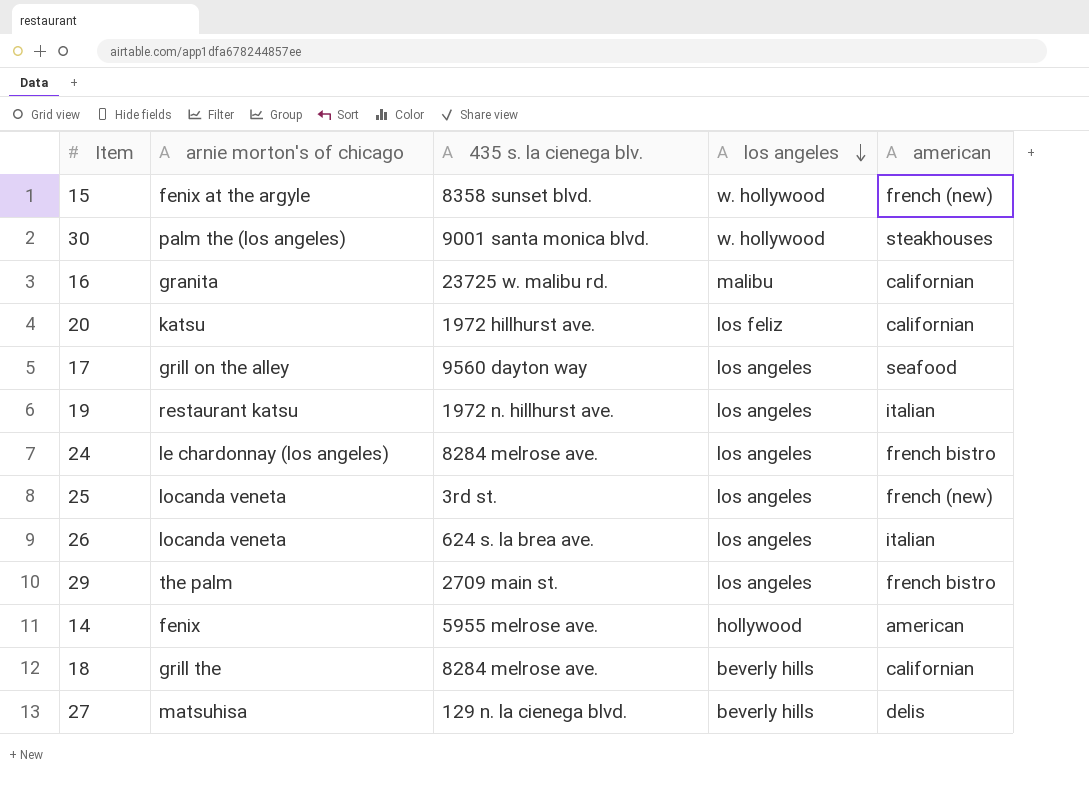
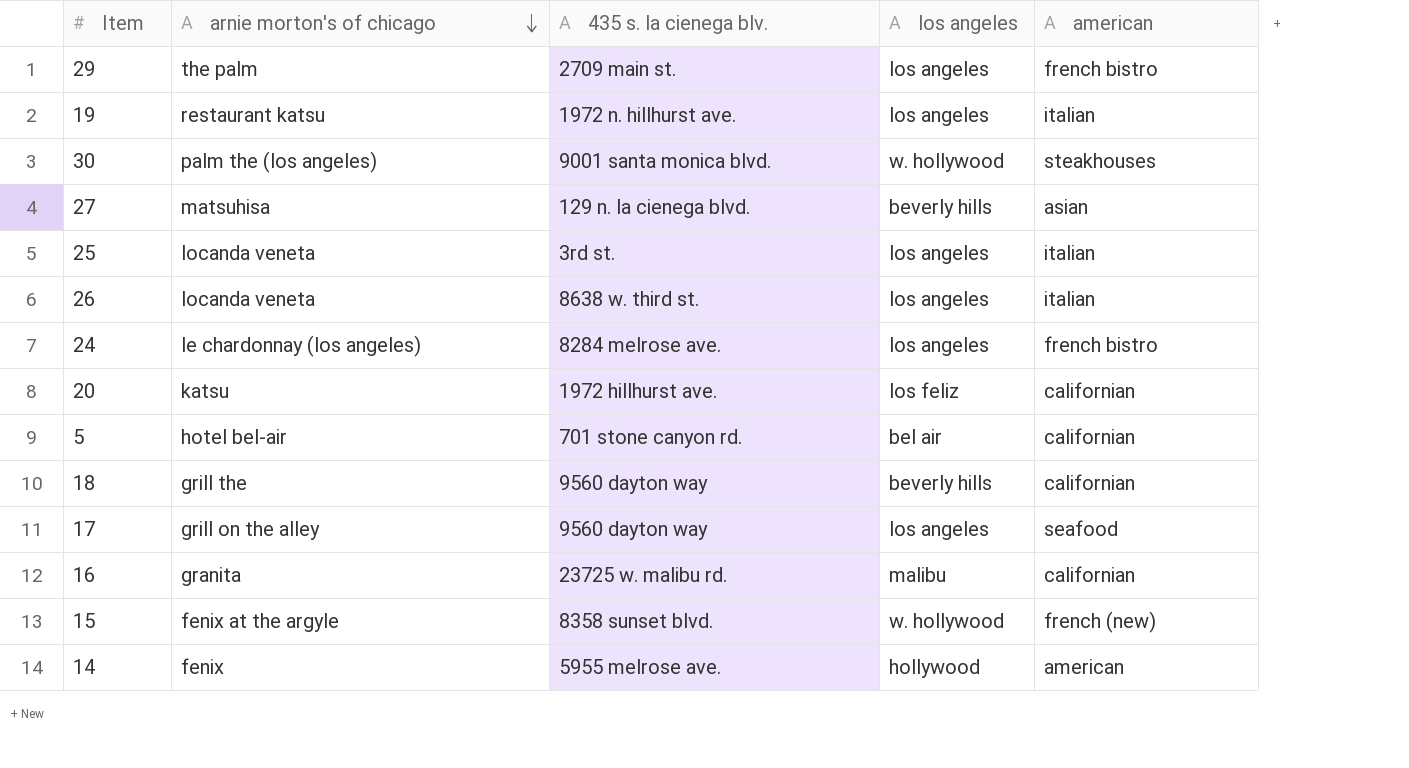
row order: los angeles descending -> arnie morton's of chicago descending
27 | american: delis -> asian
25 | american: french (new) -> italian
26 | 435 s. la cienega blv.: 624 s. la brea ave. -> 8638 w. third st.
row 5: none -> hotel bel-air | 701 stone canyon rd. | bel air | californian
18 | 435 s. la cienega blv.: 8284 melrose ave. -> 9560 dayton way

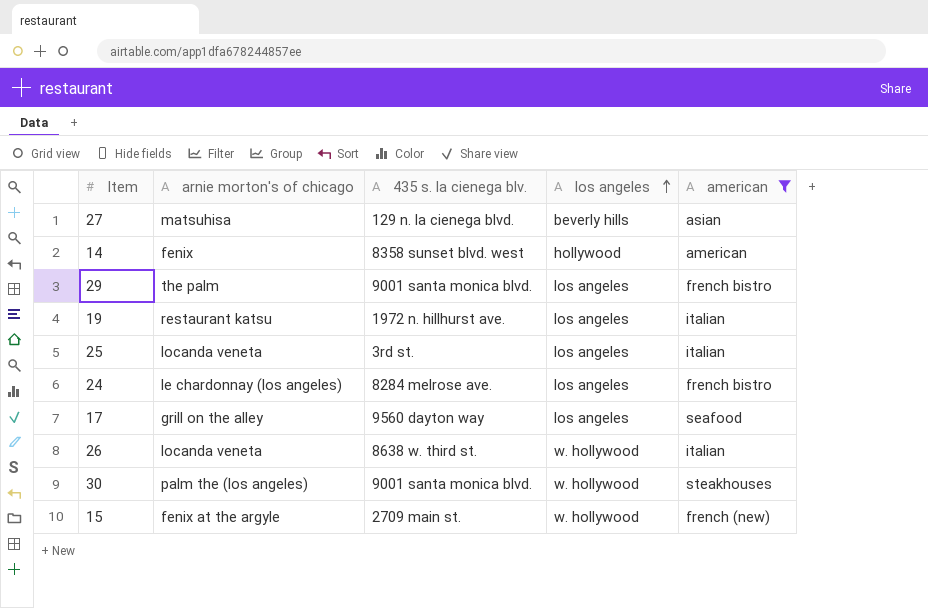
filter: none -> american != californian
row order: arnie morton's of chicago descending -> los angeles ascending
14 | 435 s. la cienega blv.: 5955 melrose ave. -> 8358 sunset blvd. west
29 | 435 s. la cienega blv.: 2709 main st. -> 9001 santa monica blvd.
26 | los angeles: los angeles -> w. hollywood
15 | 435 s. la cienega blv.: 8358 sunset blvd. -> 2709 main st.

